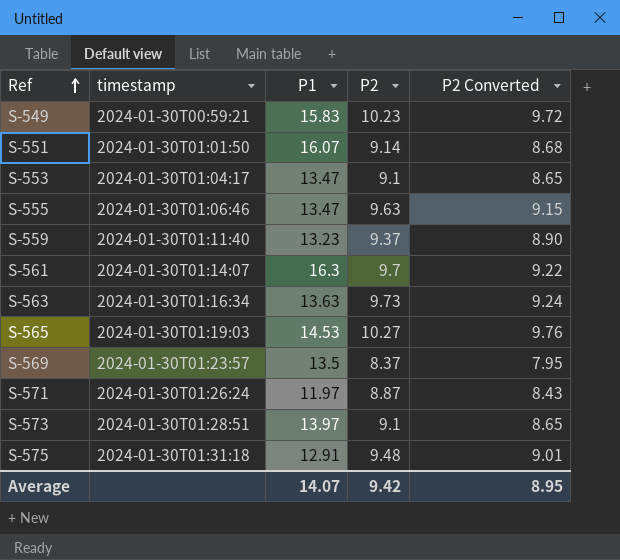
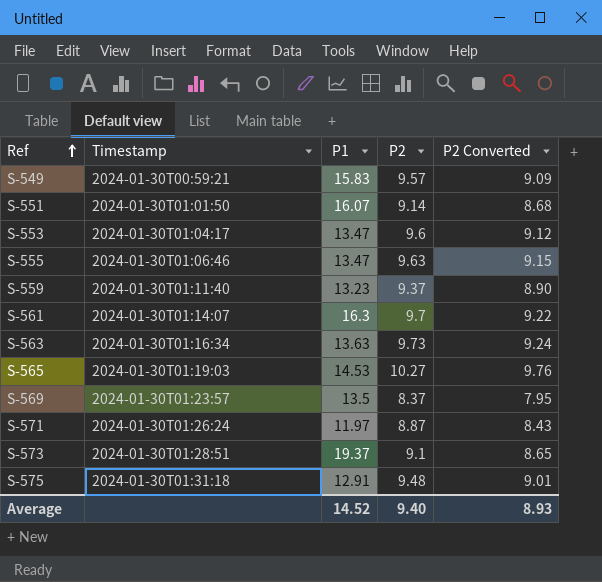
column name: timestamp -> Timestamp
S-549 | P2: 10.23 -> 9.57
S-549 | P2 Converted: 9.72 -> 9.09
S-553 | P2: 9.1 -> 9.6
S-553 | P2 Converted: 8.65 -> 9.12
S-573 | P1: 13.97 -> 19.37
Average | P1: 14.07 -> 14.52
Average | P2: 9.42 -> 9.40
Average | P2 Converted: 8.95 -> 8.93

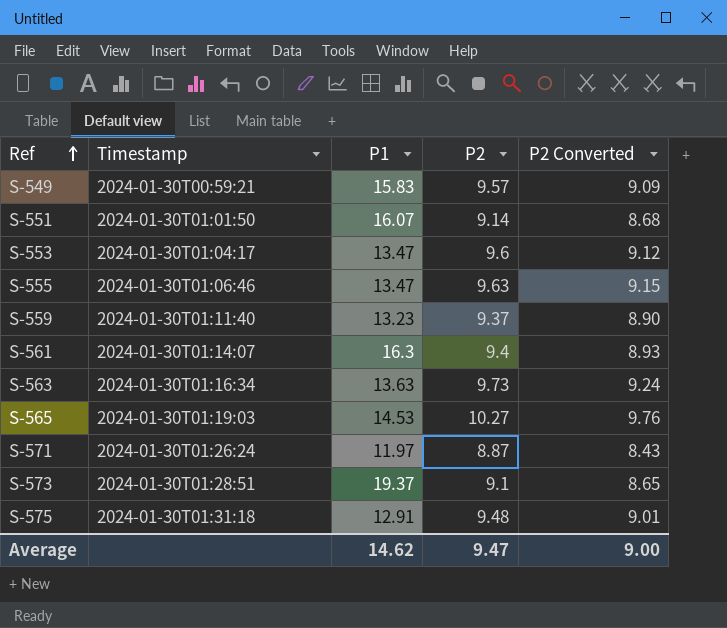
row S-569: 2024-01-30T01:23:57 | 13.5 | 8.37 | 7.95 -> none
S-561 | P2: 9.7 -> 9.4
S-561 | P2 Converted: 9.22 -> 8.93
Average | P1: 14.52 -> 14.62
Average | P2: 9.40 -> 9.47
Average | P2 Converted: 8.93 -> 9.00

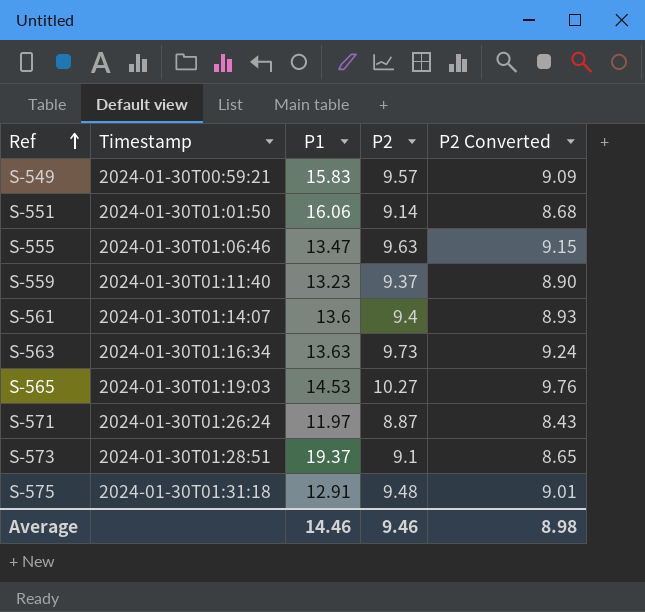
row S-553: 2024-01-30T01:04:17 | 13.47 | 9.6 | 9.12 -> none
S-551 | P1: 16.07 -> 16.06
S-561 | P1: 16.3 -> 13.6
Average | P1: 14.62 -> 14.46
Average | P2: 9.47 -> 9.46
Average | P2 Converted: 9.00 -> 8.98

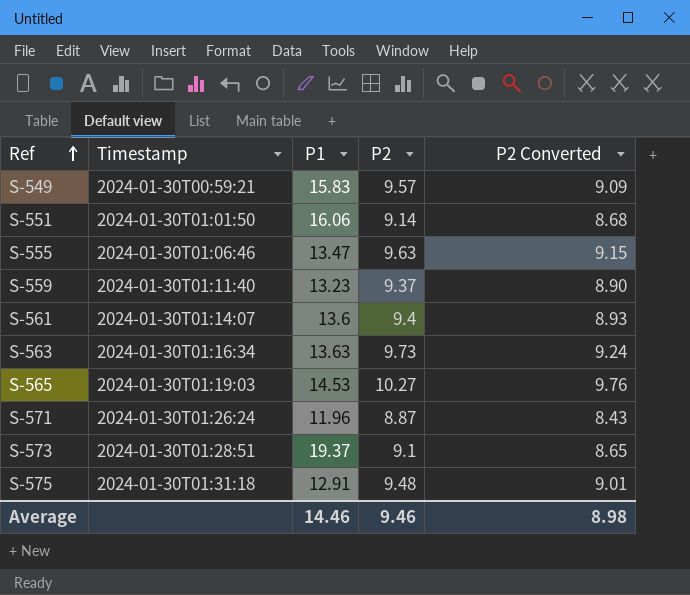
S-571 | P1: 11.97 -> 11.96

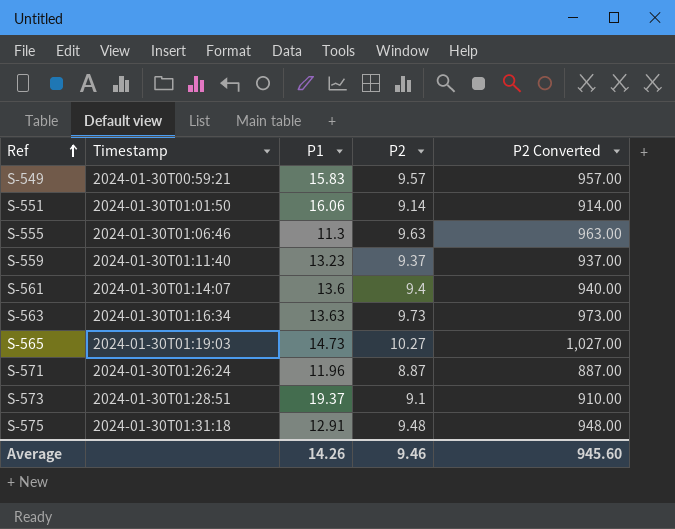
column P2 Converted | formula: [P2] * 0.95 -> [P2] * 100
S-555 | P1: 13.47 -> 11.3
S-565 | P1: 14.53 -> 14.73
Average | P1: 14.46 -> 14.26
Average | P2 Converted: 8.98 -> 945.60

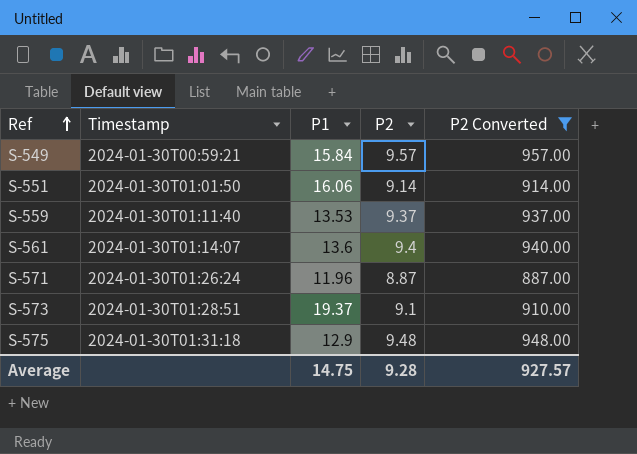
filter: none -> P2 Converted <= 957.00
S-549 | P1: 15.83 -> 15.84
S-559 | P1: 13.23 -> 13.53
S-575 | P1: 12.91 -> 12.9
Average | P1: 14.26 -> 14.75
Average | P2: 9.46 -> 9.28
Average | P2 Converted: 945.60 -> 927.57

